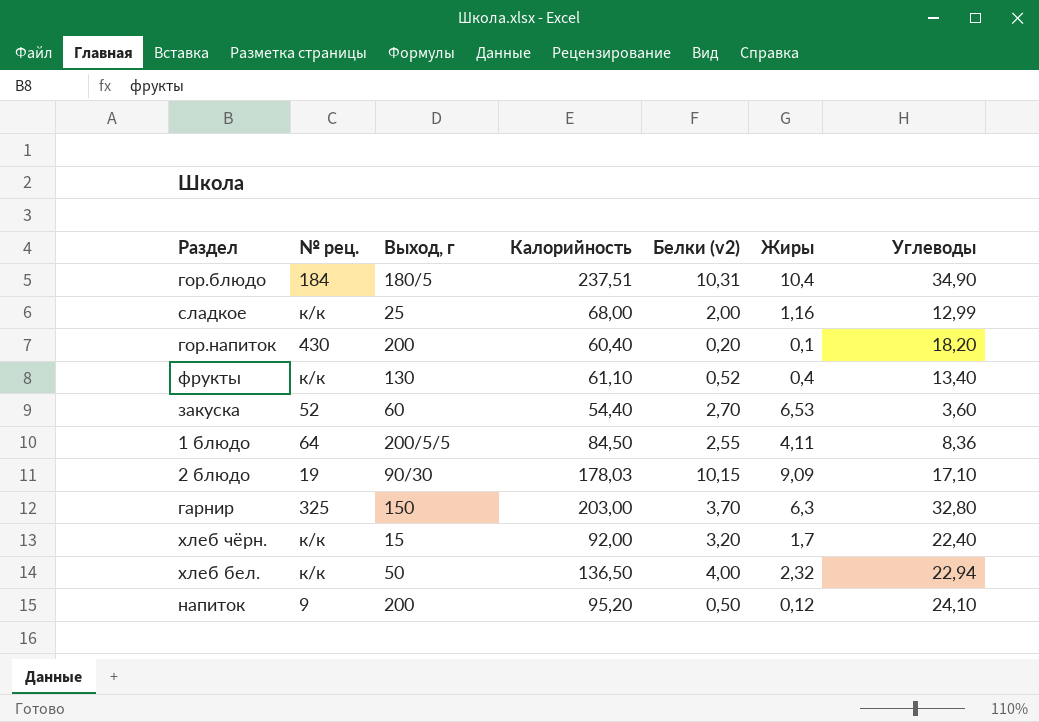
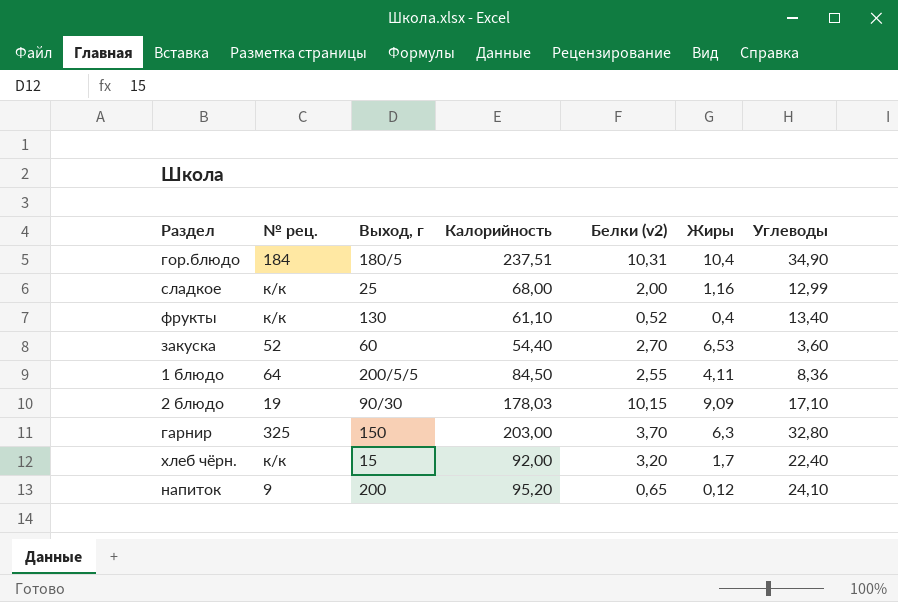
row гор.напиток: 430 | 200 | 60,40 | 0,20 | 0,1 | 18,20 -> none
row хлеб бел.: к/к | 50 | 136,50 | 4,00 | 2,32 | 22,94 -> none
напиток | Белки (v2): 0,50 -> 0,65

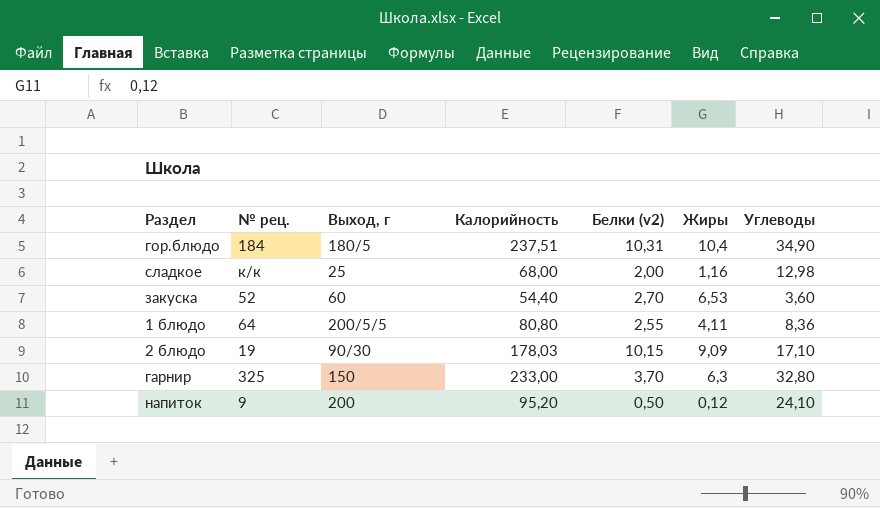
row фрукты: к/к | 130 | 61,10 | 0,52 | 0,4 | 13,40 -> none
row хлеб чёрн.: к/к | 15 | 92,00 | 3,20 | 1,7 | 22,40 -> none
сладкое | Углеводы: 12,99 -> 12,98
1 блюдо | Калорийность: 84,50 -> 80,80
гарнир | Калорийность: 203,00 -> 233,00
напиток | Белки (v2): 0,65 -> 0,50

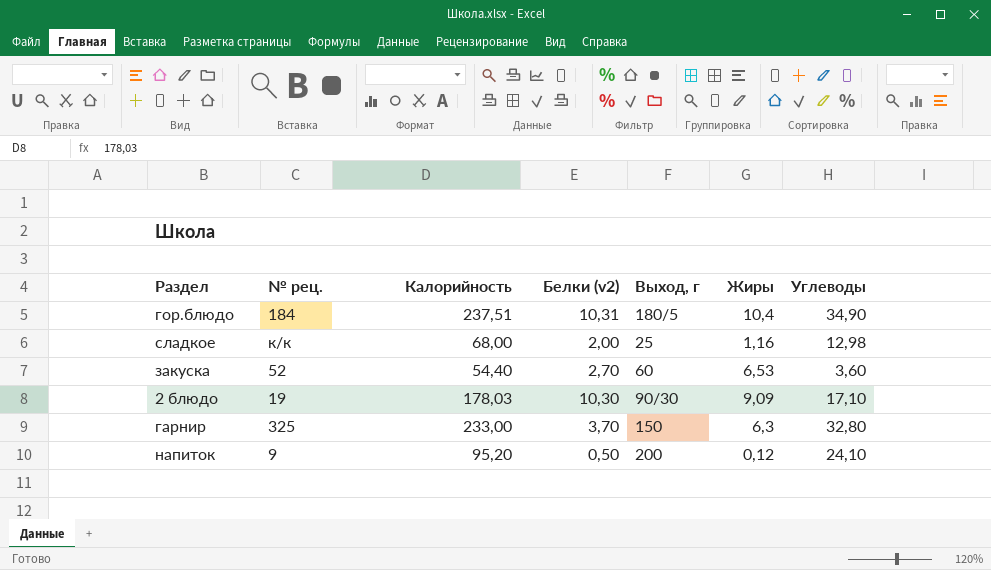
column Выход, г | position: 3 -> 5
row 1 блюдо: 64 | 200/5/5 | 80,80 | 2,55 | 4,11 | 8,36 -> none
2 блюдо | Белки (v2): 10,15 -> 10,30

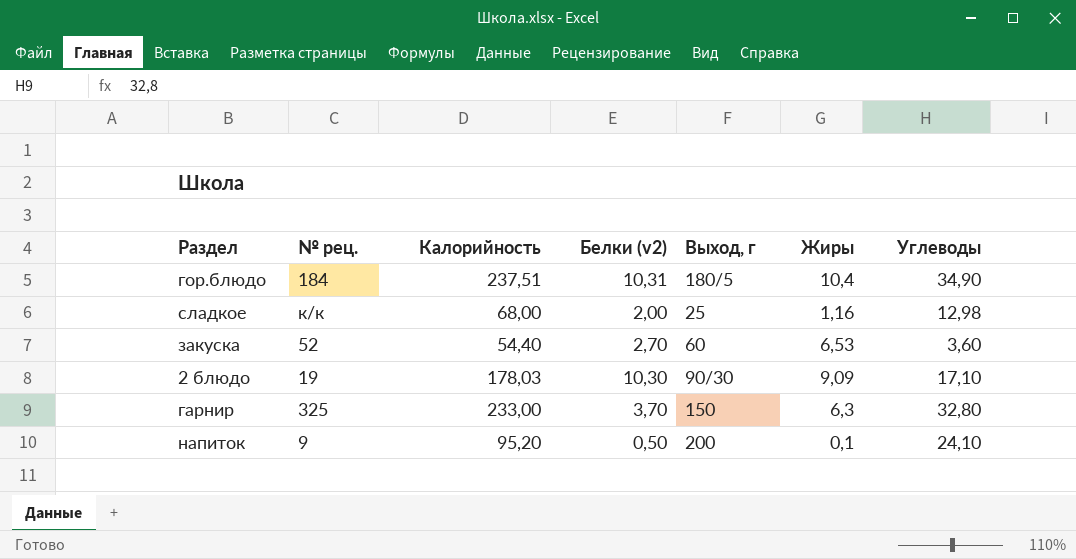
напиток | Жиры: 0,12 -> 0,1

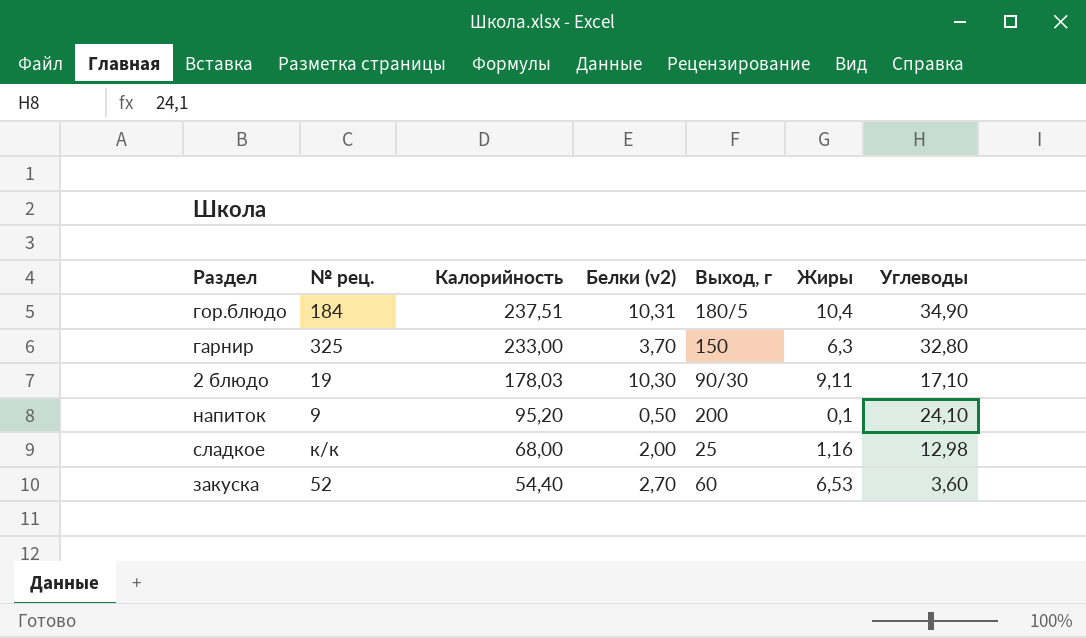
row order: none -> Калорийность descending
2 блюдо | Жиры: 9,09 -> 9,11

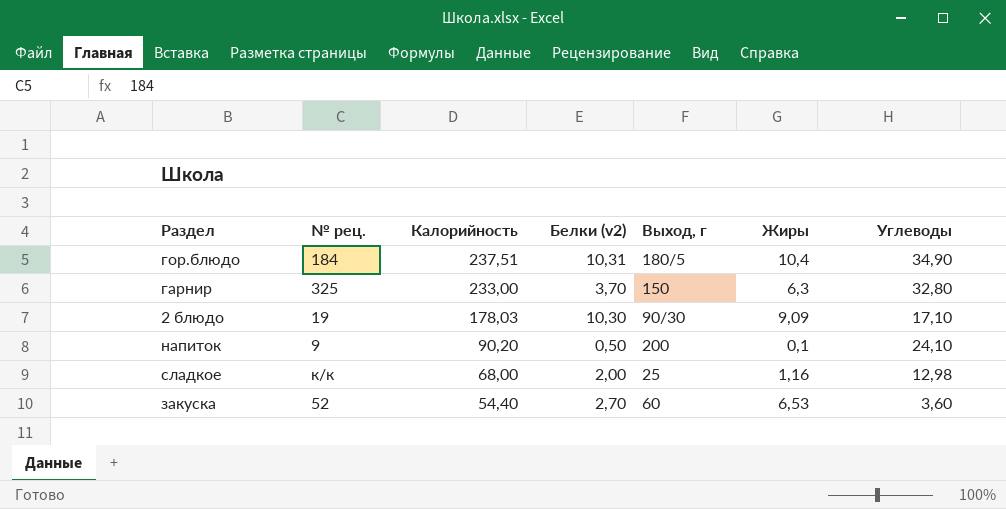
2 блюдо | Жиры: 9,11 -> 9,09
напиток | Калорийность: 95,20 -> 90,20

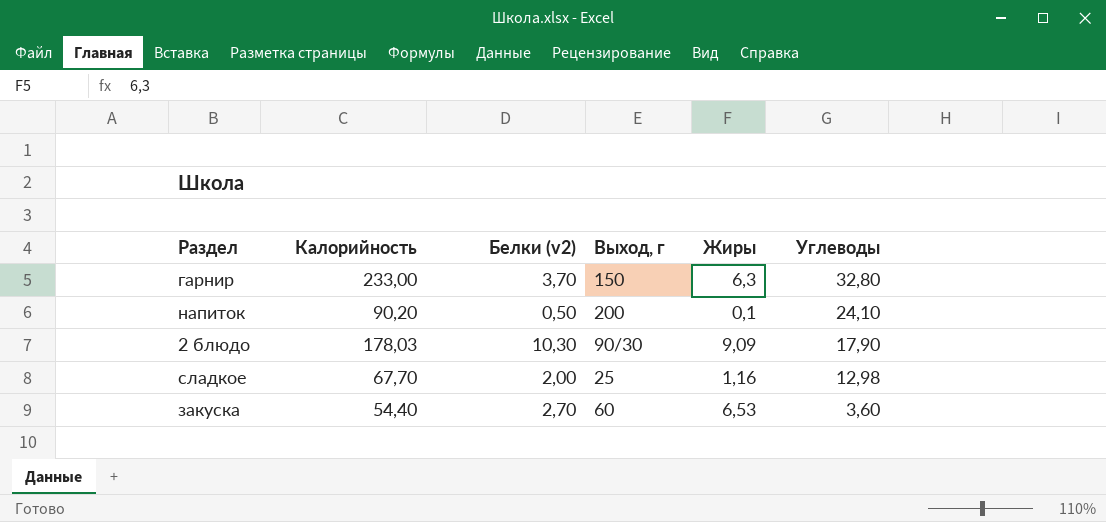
row order: Калорийность descending -> Углеводы descending
column № рец. | position: 2 -> none
row гор.блюдо: 184 | 237,51 | 10,31 | 180/5 | 10,4 | 34,90 -> none
2 блюдо | Углеводы: 17,10 -> 17,90
сладкое | Калорийность: 68,00 -> 67,70

